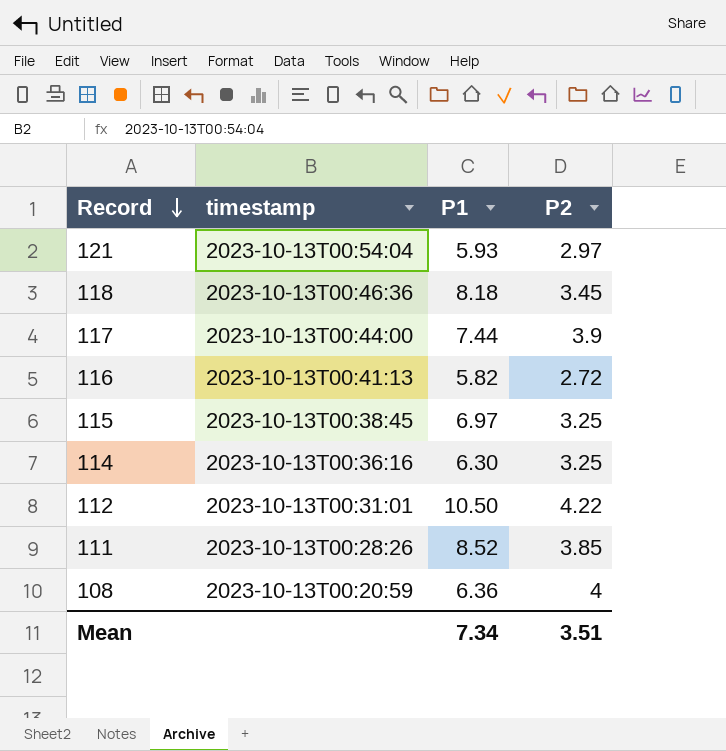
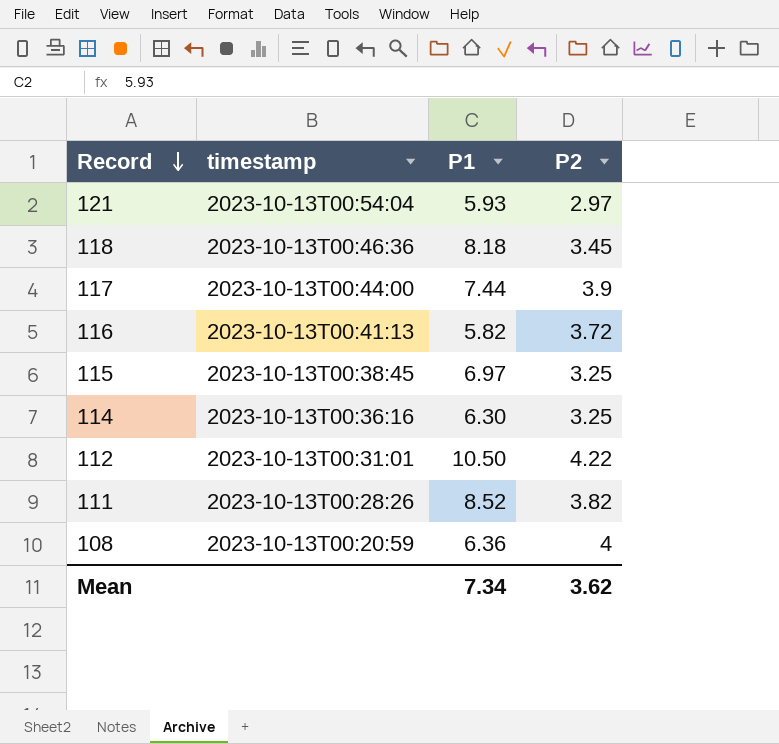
116 | P2: 2.72 -> 3.72
111 | P2: 3.85 -> 3.82
Mean | P2: 3.51 -> 3.62

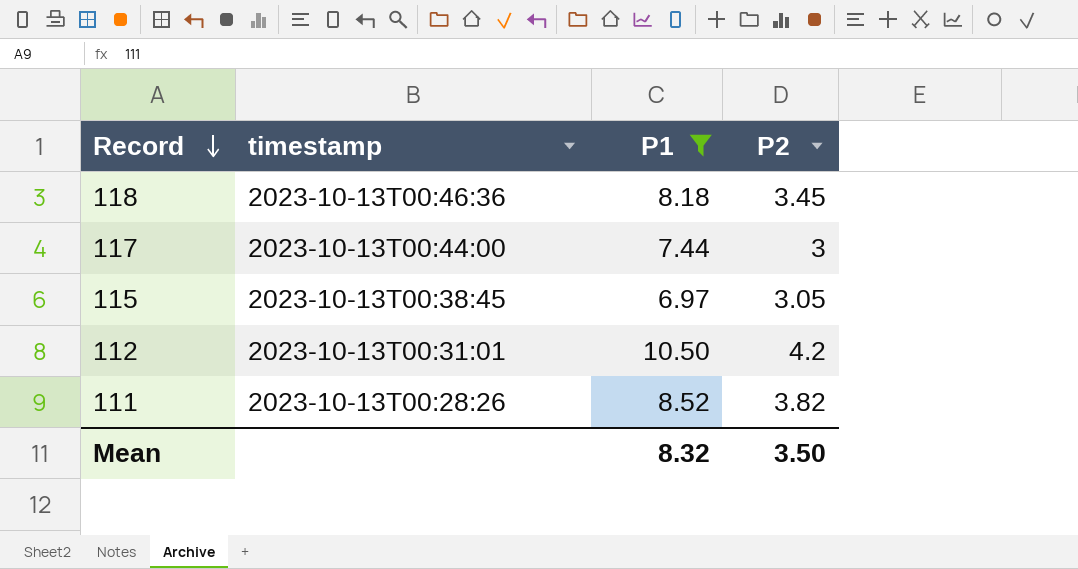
filter: none -> P1 >= 6.97
117 | P2: 3.9 -> 3
115 | P2: 3.25 -> 3.05
112 | P2: 4.22 -> 4.2
Mean | P1: 7.34 -> 8.32
Mean | P2: 3.62 -> 3.50

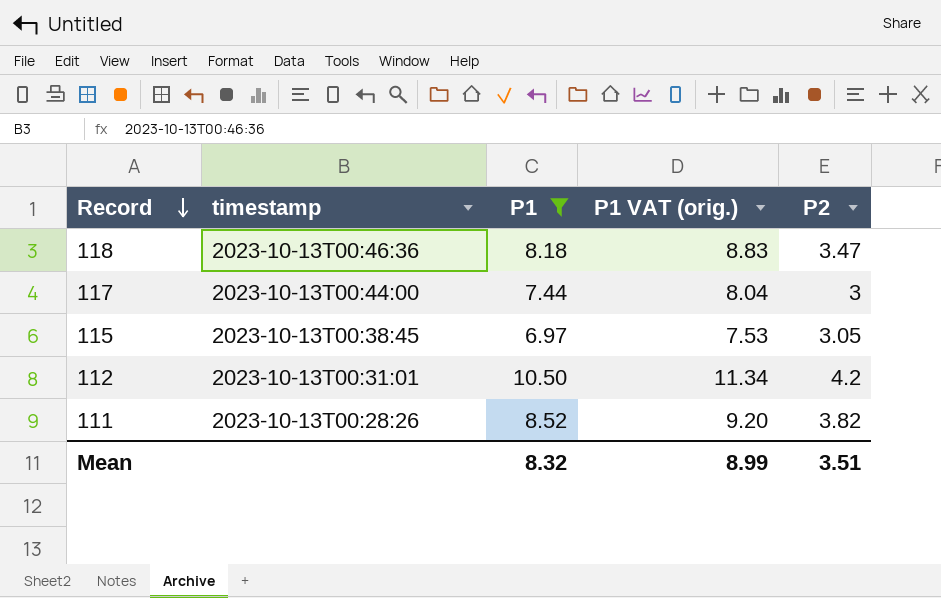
column P1 VAT (orig.) | formula: none -> [P1] * 1.08
118 | P2: 3.45 -> 3.47
Mean | P2: 3.50 -> 3.51

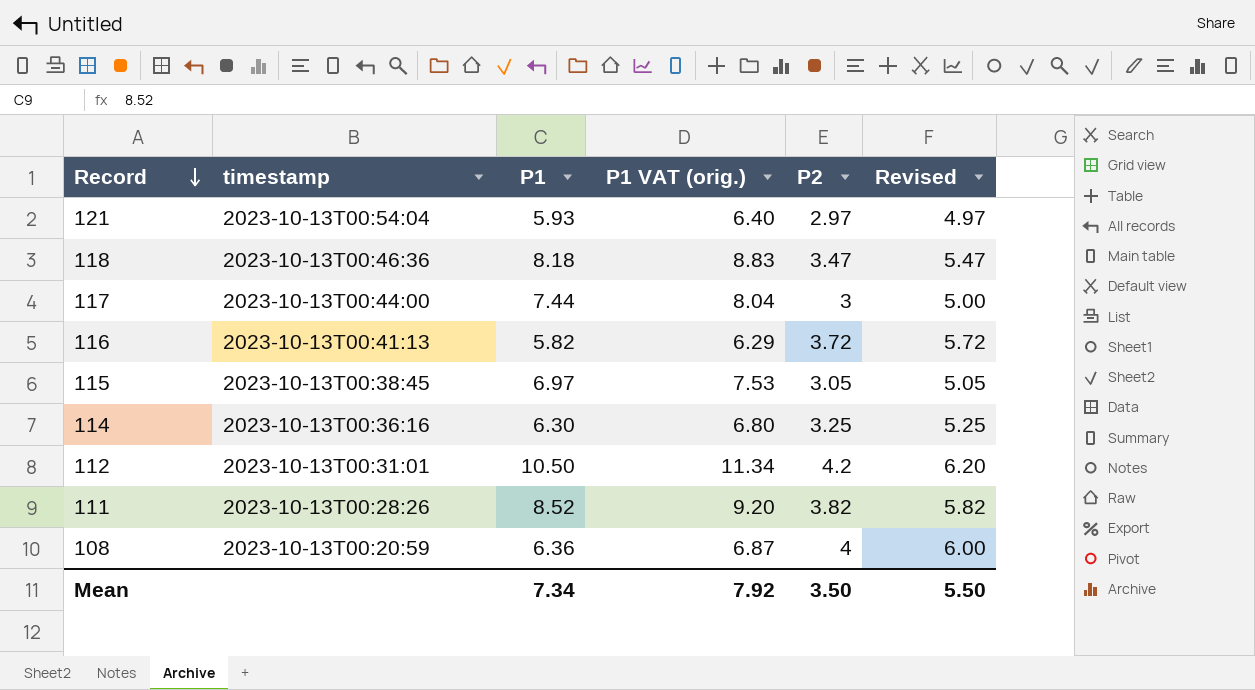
filter: P1 >= 6.97 -> none
column Revised | formula: none -> [P2] + 2
Mean | P1: 8.32 -> 7.34
Mean | P1 VAT (orig.): 8.99 -> 7.92
Mean | P2: 3.51 -> 3.50

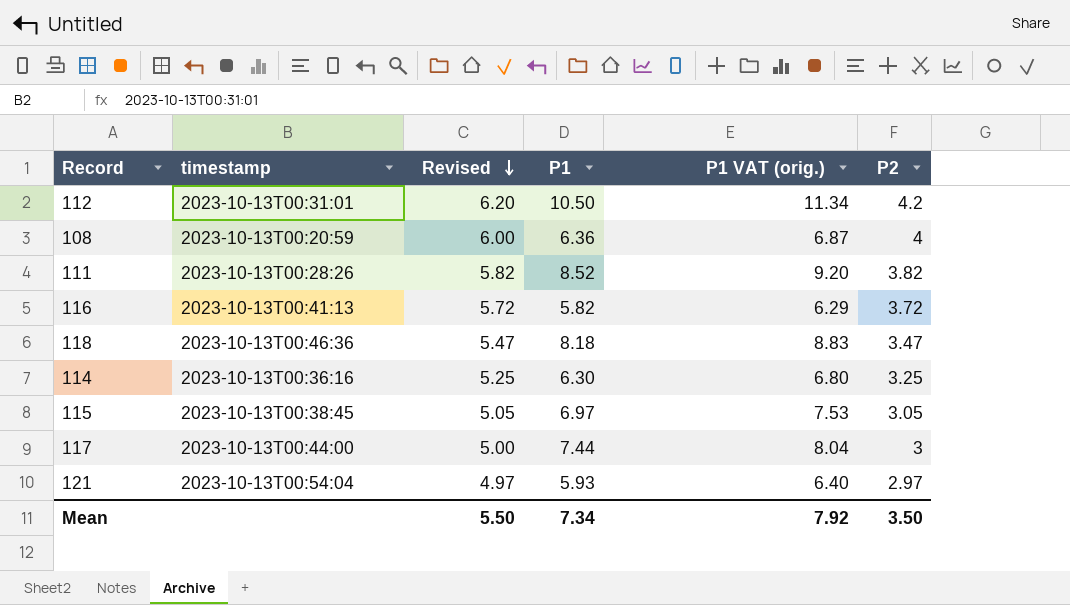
row order: Record descending -> Revised descending
column Revised | position: 6 -> 3

